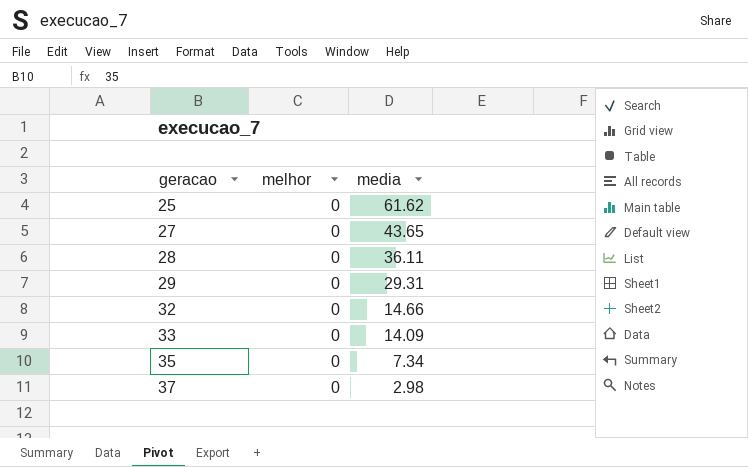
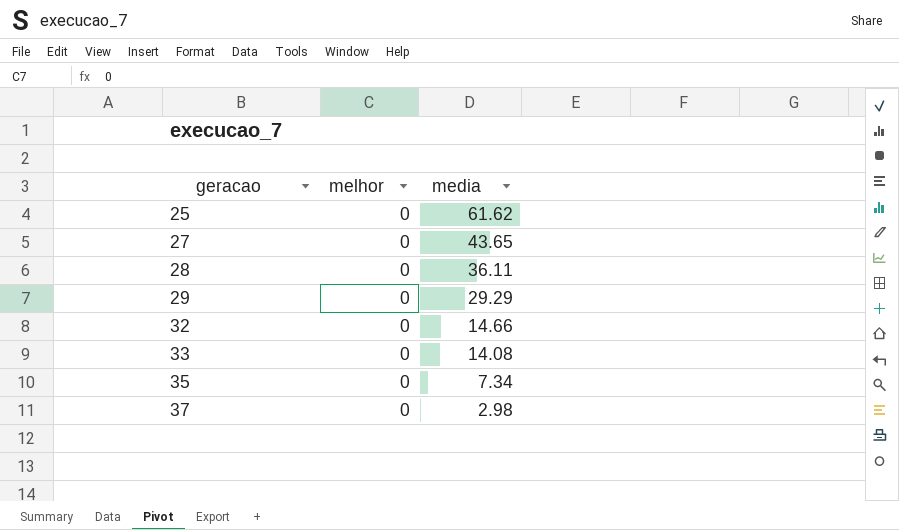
29 | media: 29.31 -> 29.29
33 | media: 14.09 -> 14.08

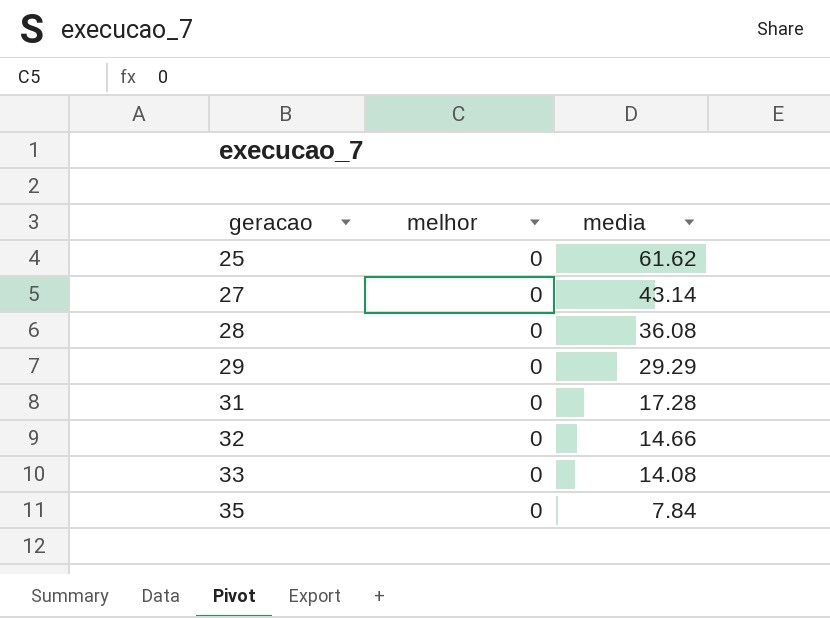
row 37: 0 | 2.98 -> none
27 | media: 43.65 -> 43.14
28 | media: 36.11 -> 36.08
row 31: none -> 0 | 17.28
35 | media: 7.34 -> 7.84

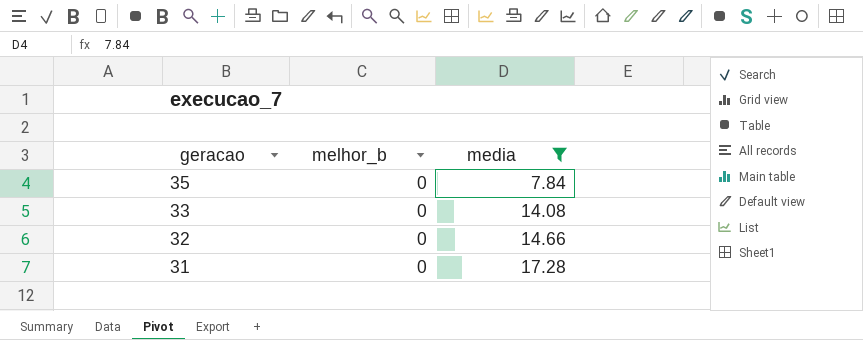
filter: none -> media <= 17.28
row order: geracao ascending -> geracao descending
column name: melhor -> melhor_b

